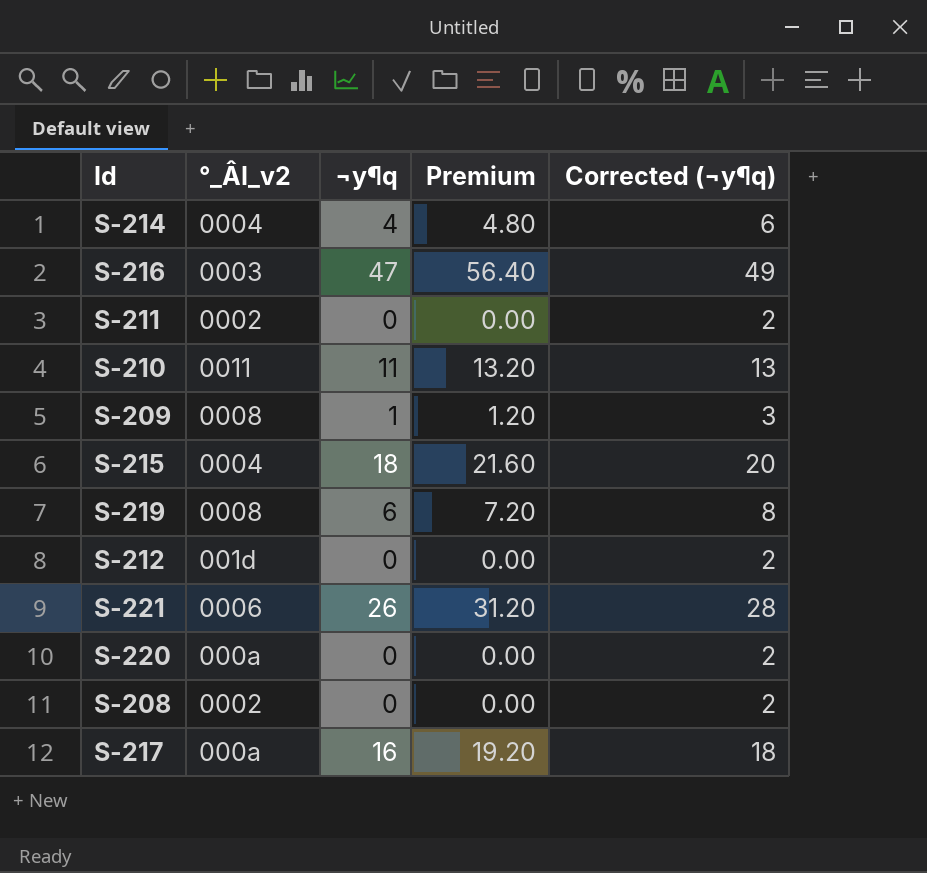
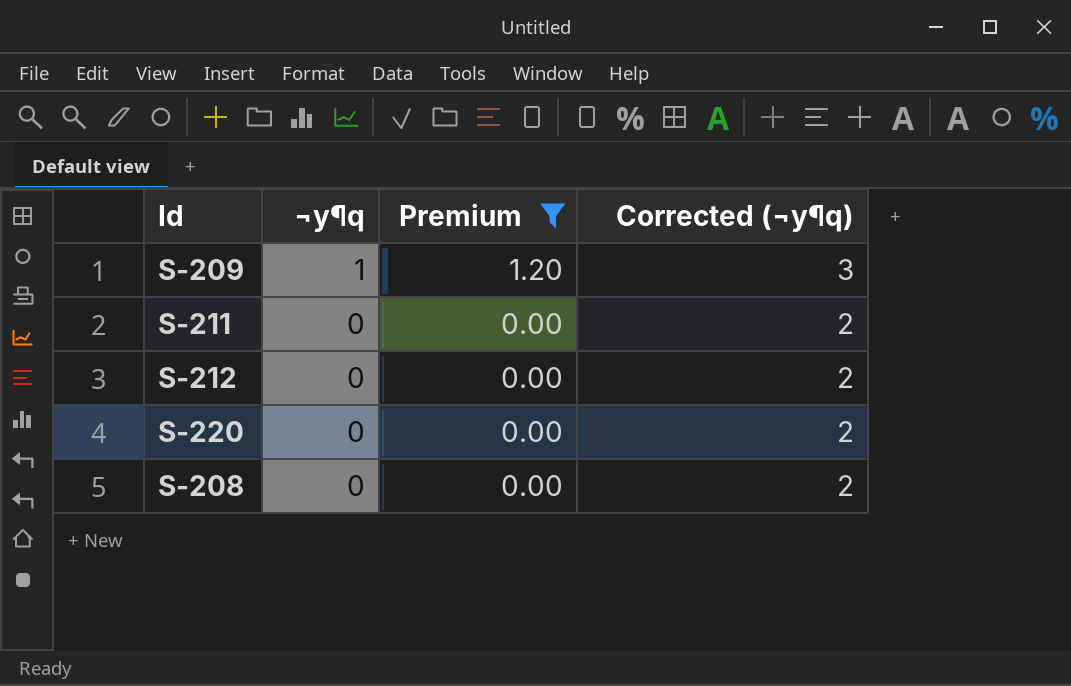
filter: none -> Premium <= 1.20
row order: none -> ¬y¶q descending
column °_ÂI_v2 | position: 2 -> none

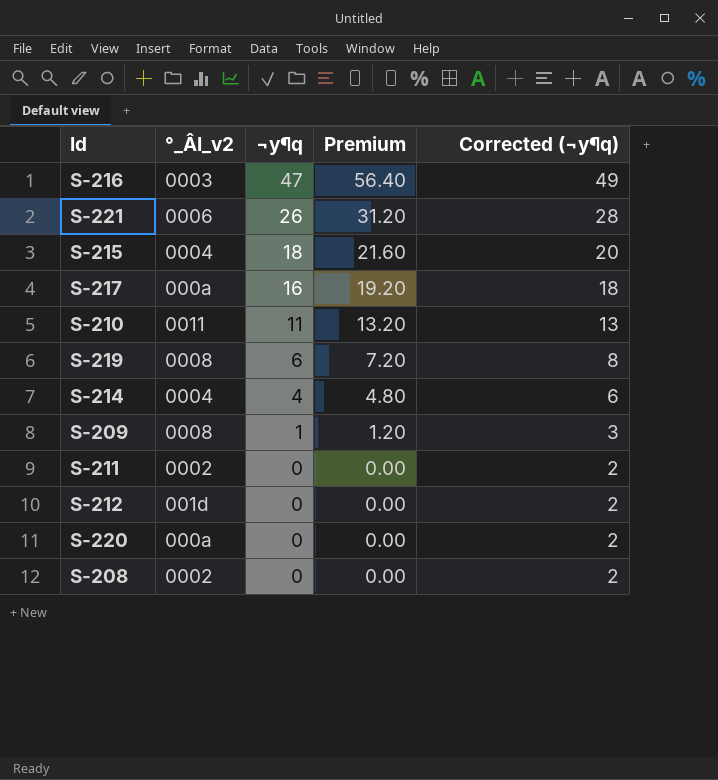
filter: Premium <= 1.20 -> none
column °_ÂI_v2 | position: none -> 2

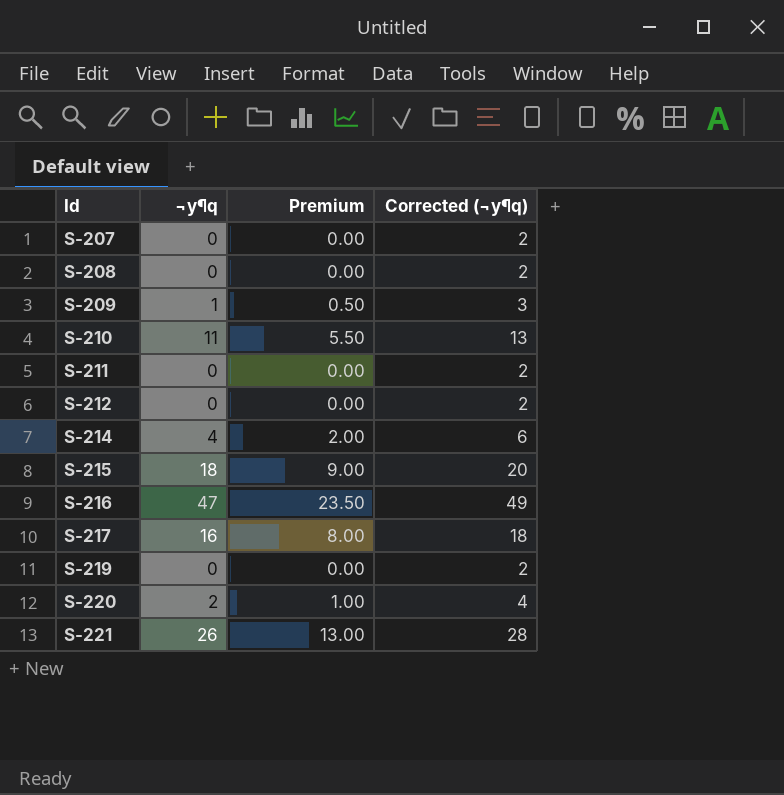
row order: ¬y¶q descending -> Id ascending
column °_ÂI_v2 | position: 2 -> none
column Premium | formula: [¬y¶q] * 1.2 -> [¬y¶q] * 0.5
row S-207: none -> 0 | 0.00 | 2
S-219 | ¬y¶q: 6 -> 0
S-219 | Corrected (¬y¶q): 8 -> 2
S-220 | ¬y¶q: 0 -> 2
S-220 | Corrected (¬y¶q): 2 -> 4

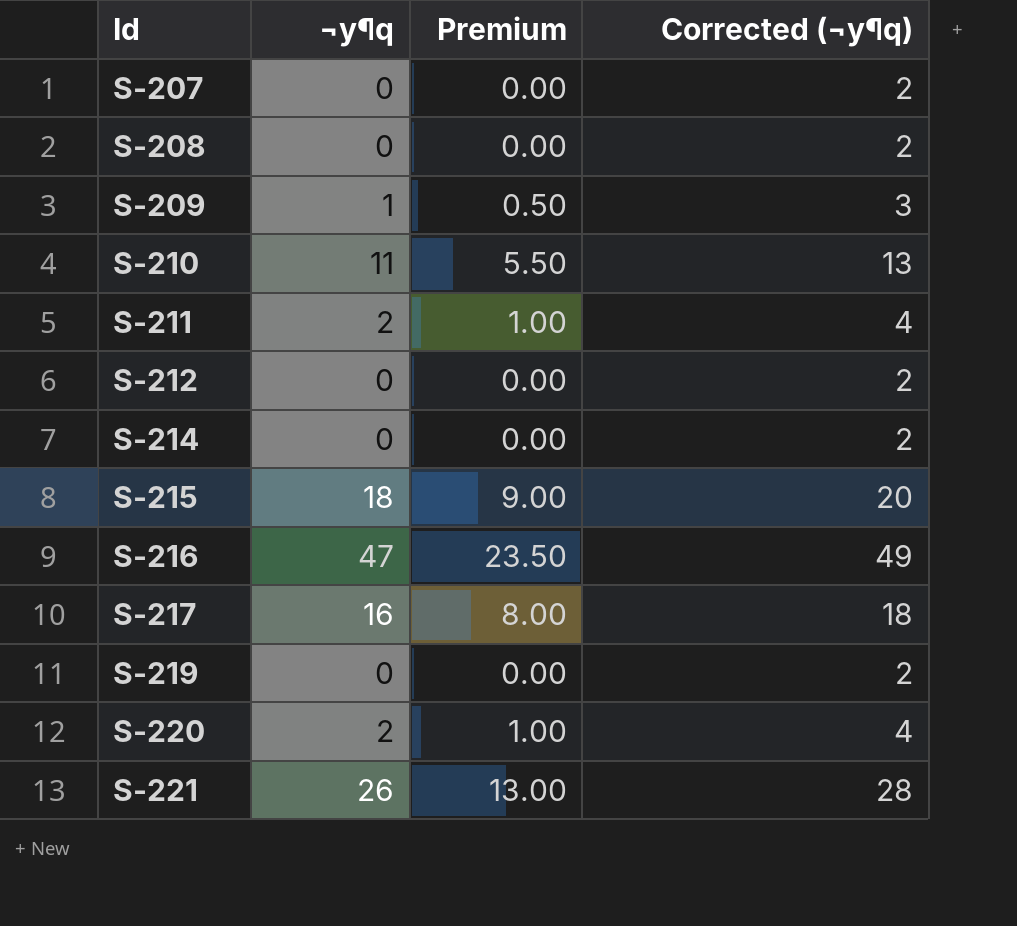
S-211 | ¬y¶q: 0 -> 2
S-211 | Premium: 0.00 -> 1.00
S-211 | Corrected (¬y¶q): 2 -> 4
S-214 | ¬y¶q: 4 -> 0
S-214 | Premium: 2.00 -> 0.00
S-214 | Corrected (¬y¶q): 6 -> 2

